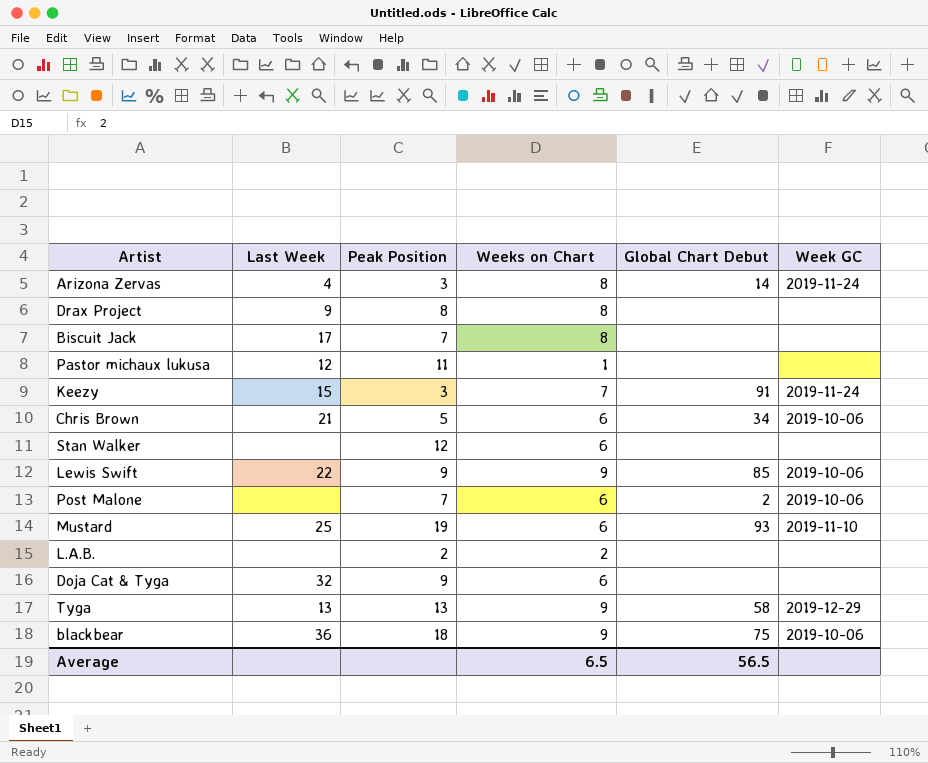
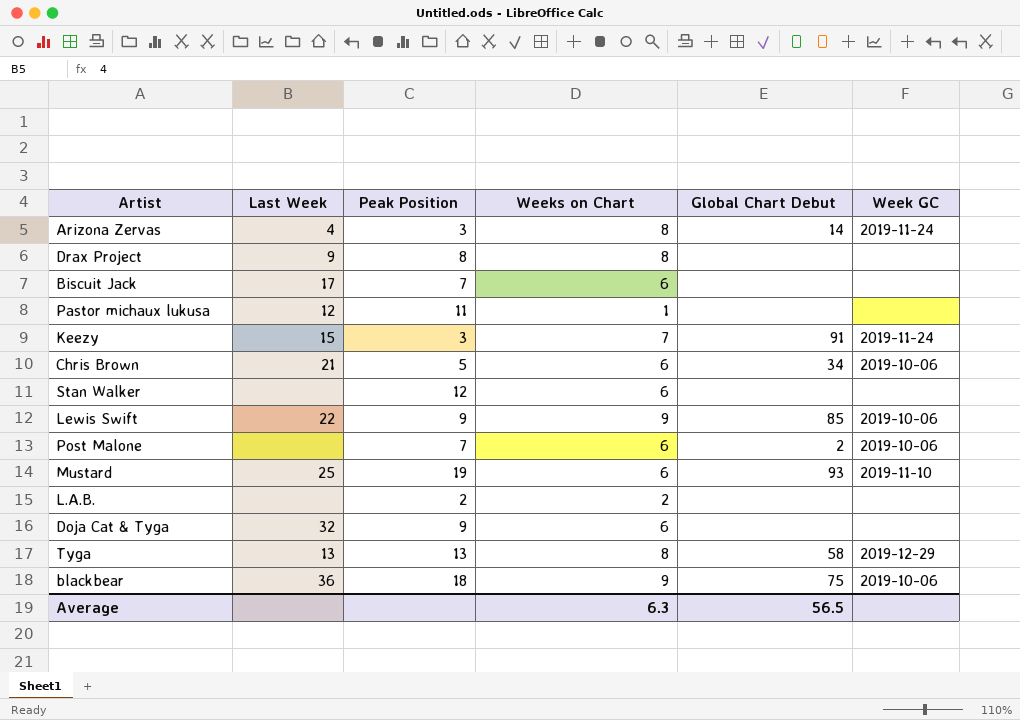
Biscuit Jack | Weeks on Chart: 8 -> 6
Tyga | Weeks on Chart: 9 -> 8
Average | Weeks on Chart: 6.5 -> 6.3

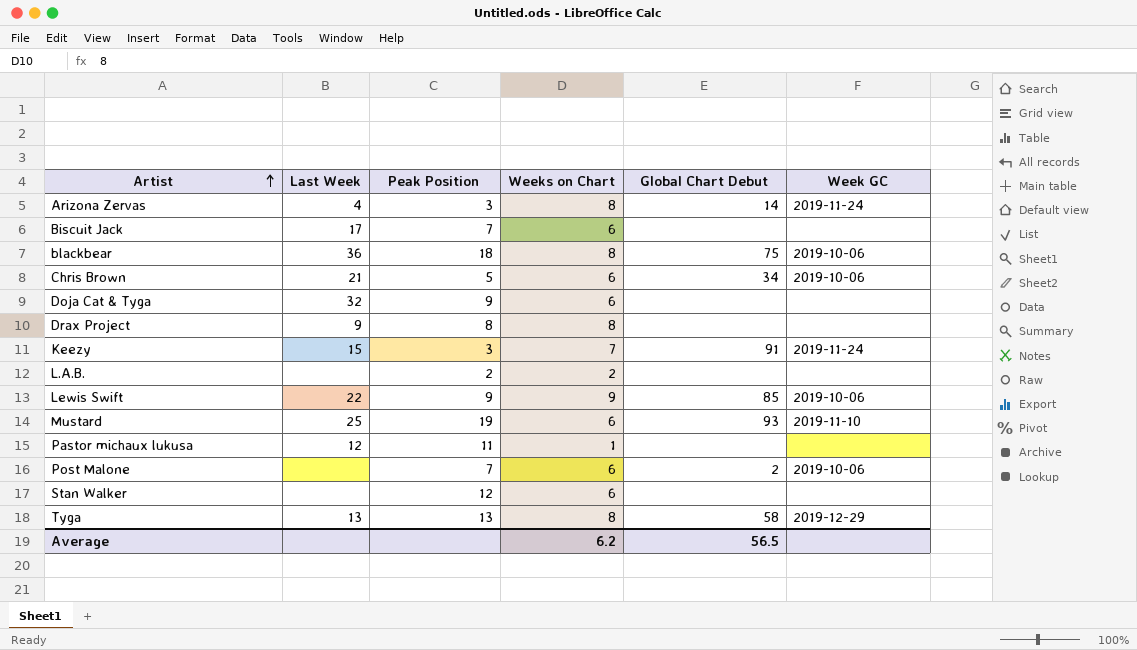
row order: none -> Artist ascending
blackbear | Weeks on Chart: 9 -> 8
Average | Weeks on Chart: 6.3 -> 6.2

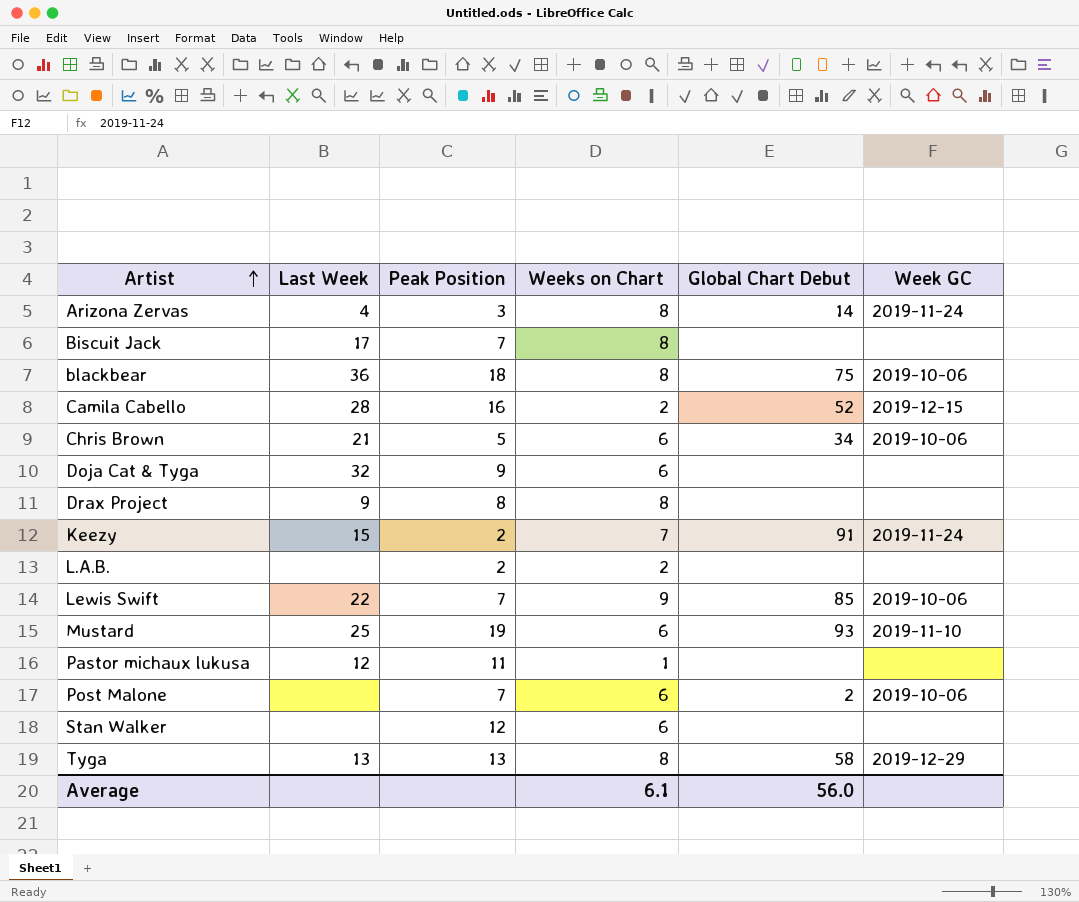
Biscuit Jack | Weeks on Chart: 6 -> 8
row Camila Cabello: none -> 28 | 16 | 2 | 52 | 2019-12-15
Keezy | Peak Position: 3 -> 2
Lewis Swift | Peak Position: 9 -> 7
Average | Weeks on Chart: 6.2 -> 6.1
Average | Global Chart Debut: 56.5 -> 56.0

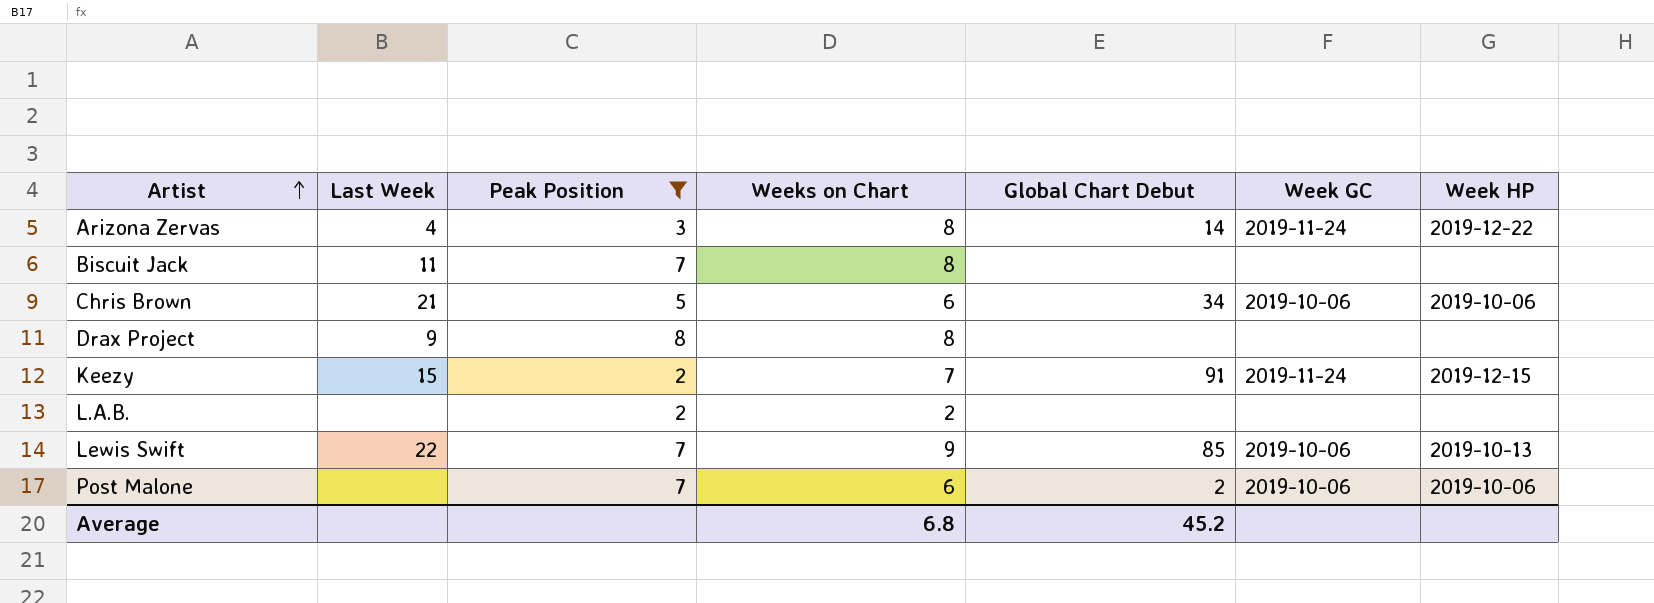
filter: none -> Peak Position <= 8
column Week HP | position: none -> 7
Biscuit Jack | Last Week: 17 -> 11
Average | Weeks on Chart: 6.1 -> 6.8
Average | Global Chart Debut: 56.0 -> 45.2

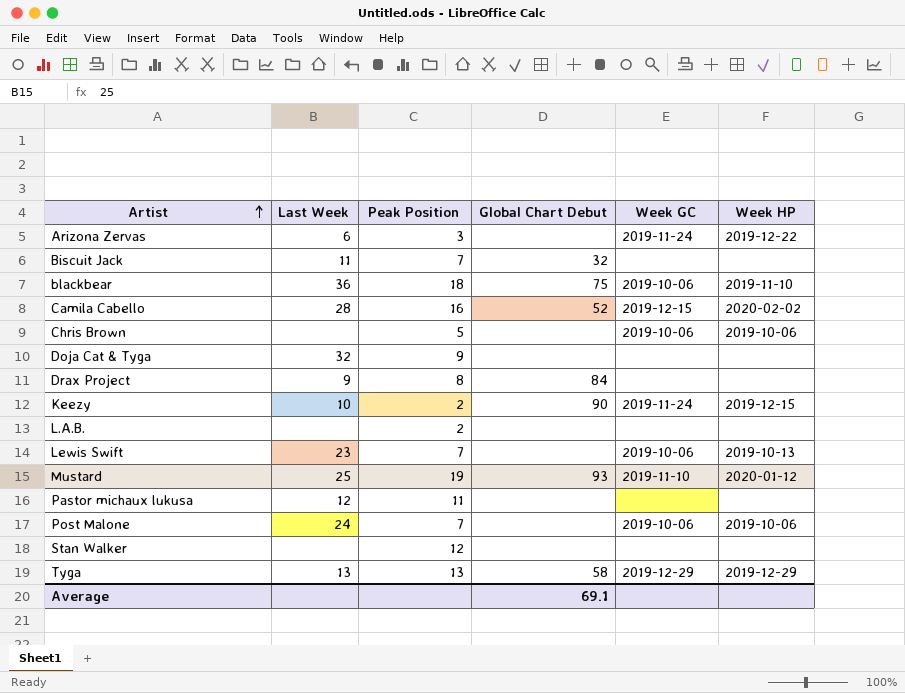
filter: Peak Position <= 8 -> none
column Weeks on Chart | position: 4 -> none
Arizona Zervas | Last Week: 4 -> 6
Arizona Zervas | Global Chart Debut: 14 -> none
Biscuit Jack | Global Chart Debut: none -> 32
Chris Brown | Last Week: 21 -> none
Chris Brown | Global Chart Debut: 34 -> none
Drax Project | Global Chart Debut: none -> 84
Keezy | Last Week: 15 -> 10
Keezy | Global Chart Debut: 91 -> 90
Lewis Swift | Last Week: 22 -> 23
Lewis Swift | Global Chart Debut: 85 -> none
Post Malone | Last Week: none -> 24
Post Malone | Global Chart Debut: 2 -> none
Average | Global Chart Debut: 45.2 -> 69.1

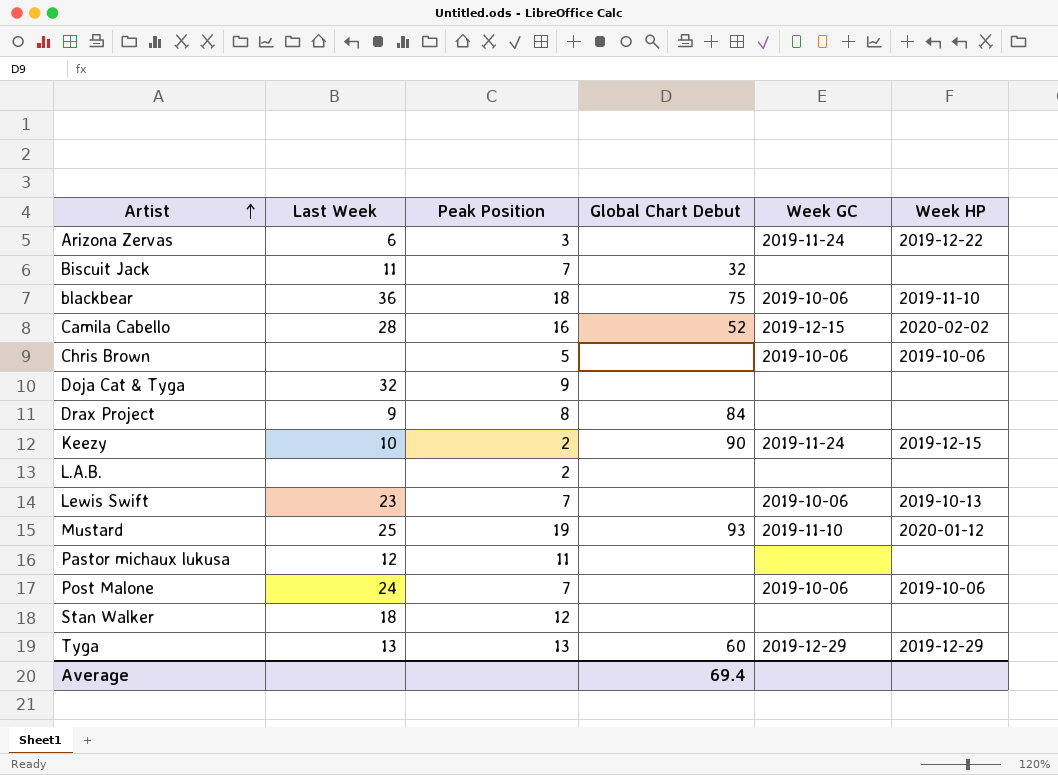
Stan Walker | Last Week: none -> 18
Tyga | Global Chart Debut: 58 -> 60
Average | Global Chart Debut: 69.1 -> 69.4

